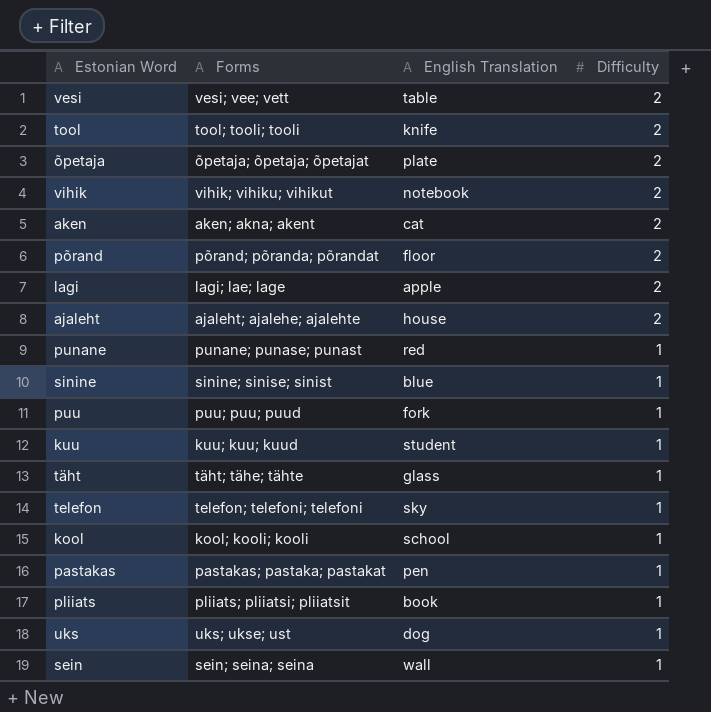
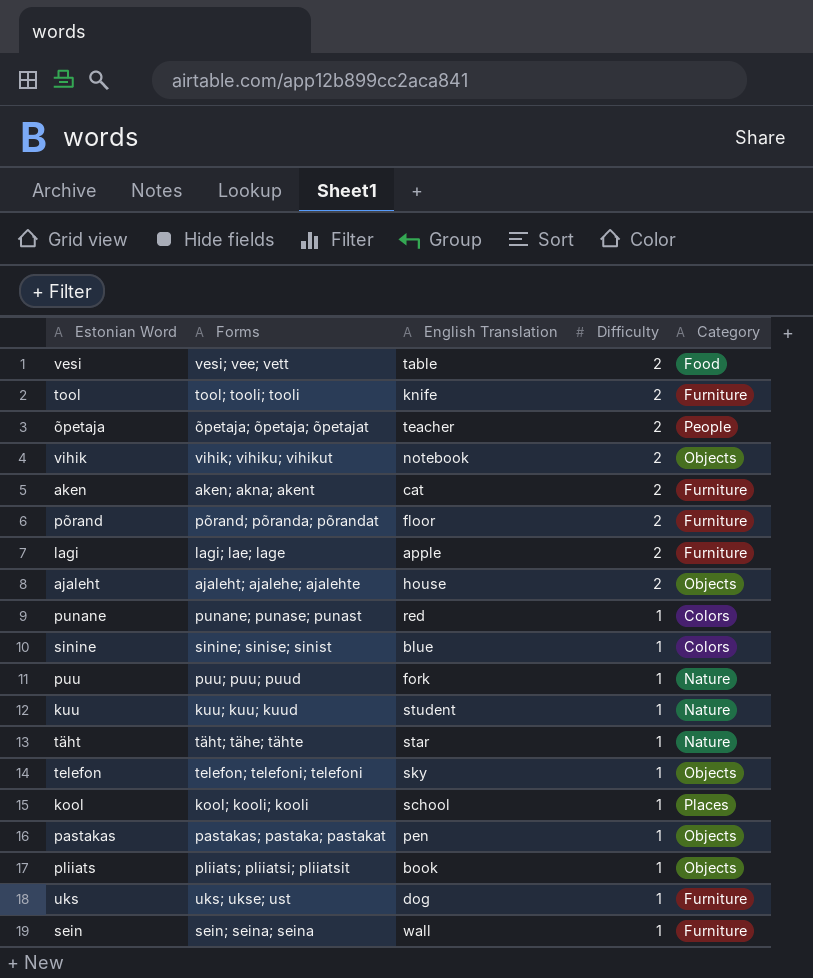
column Category | position: none -> 5
õpetaja | English Translation: plate -> teacher
täht | English Translation: glass -> star

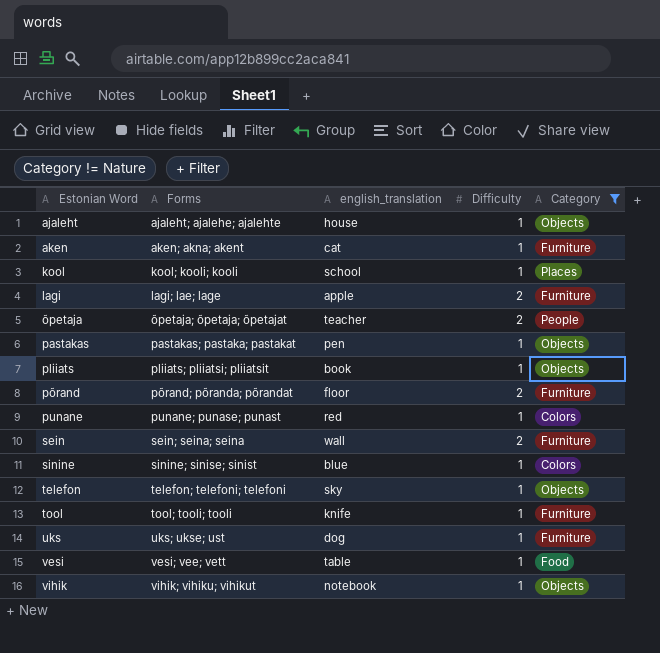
filter: none -> Category != Nature
row order: Difficulty descending -> Estonian Word ascending
column name: English Translation -> english_translation
ajaleht | Difficulty: 2 -> 1
aken | Difficulty: 2 -> 1
sein | Difficulty: 1 -> 2
tool | Difficulty: 2 -> 1
vesi | Difficulty: 2 -> 1
vihik | Difficulty: 2 -> 1

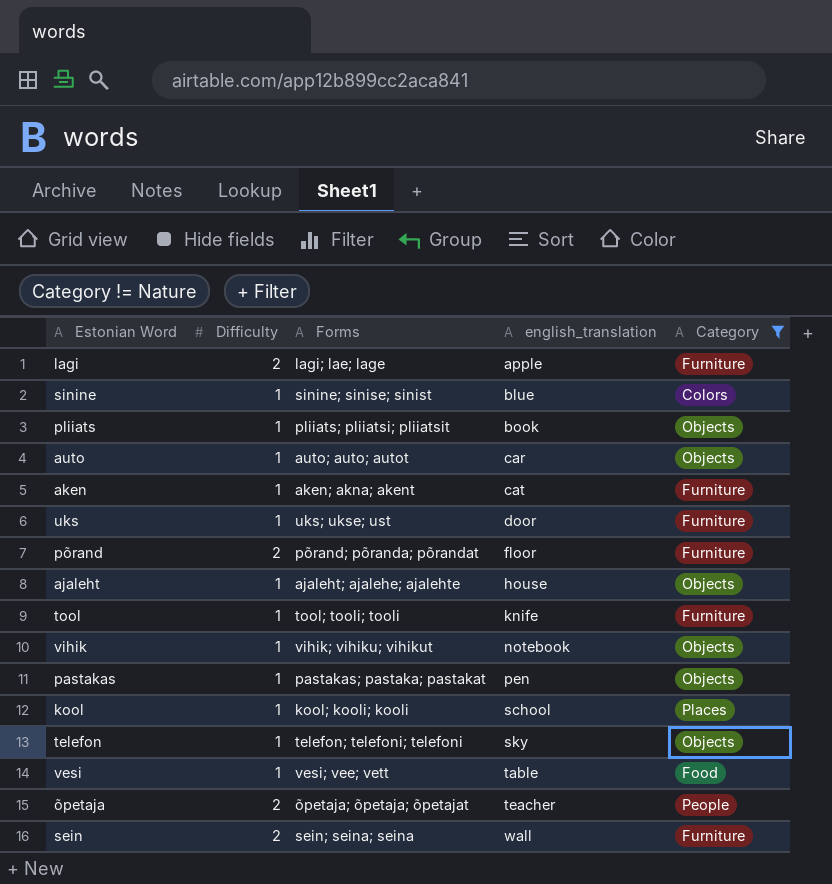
row order: Estonian Word ascending -> english_translation ascending
column Difficulty | position: 4 -> 2
row punane: punane; punase; punast | red | 1 | Colors -> none
row auto: none -> 1 | auto; auto; autot | car | Objects
uks | english_translation: dog -> door

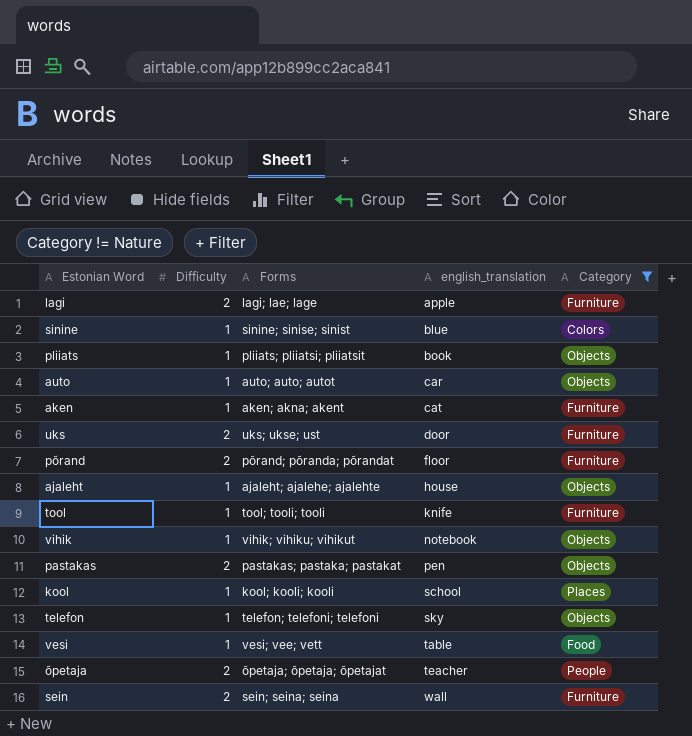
uks | Difficulty: 1 -> 2
pastakas | Difficulty: 1 -> 2

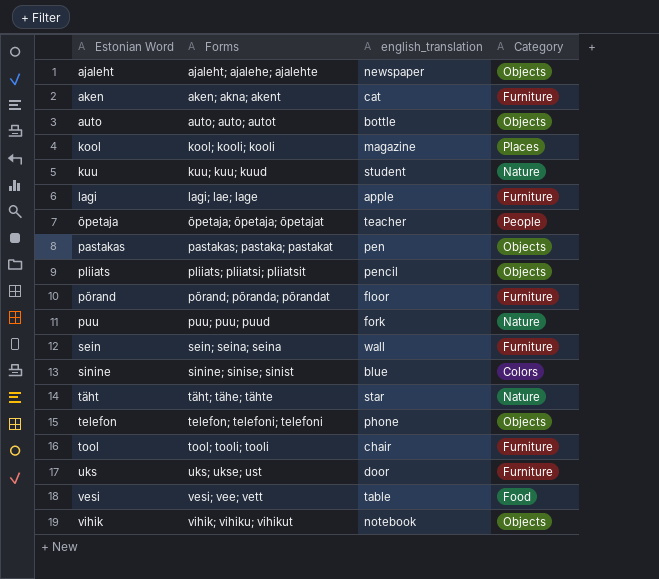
filter: Category != Nature -> none
row order: english_translation ascending -> Estonian Word ascending
column Difficulty | position: 2 -> none
ajaleht | english_translation: house -> newspaper
auto | english_translation: car -> bottle
kool | english_translation: school -> magazine
pliiats | english_translation: book -> pencil
telefon | english_translation: sky -> phone
tool | english_translation: knife -> chair

